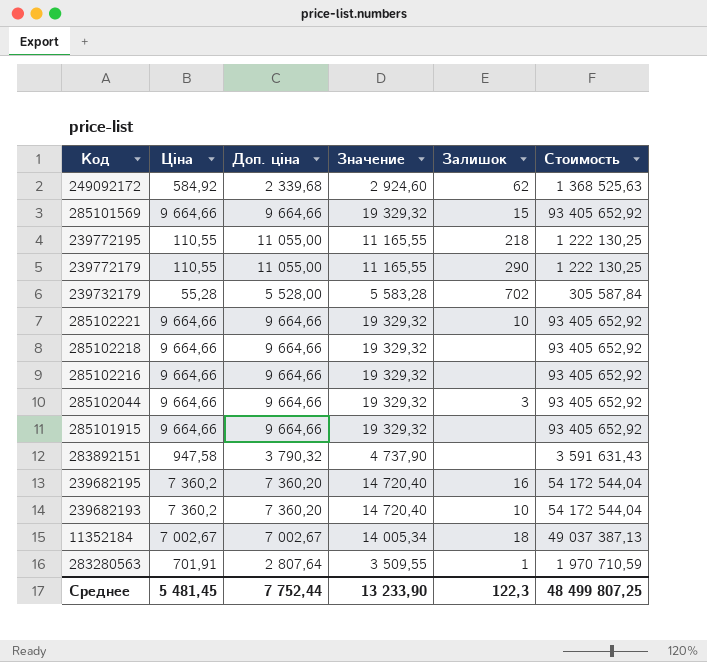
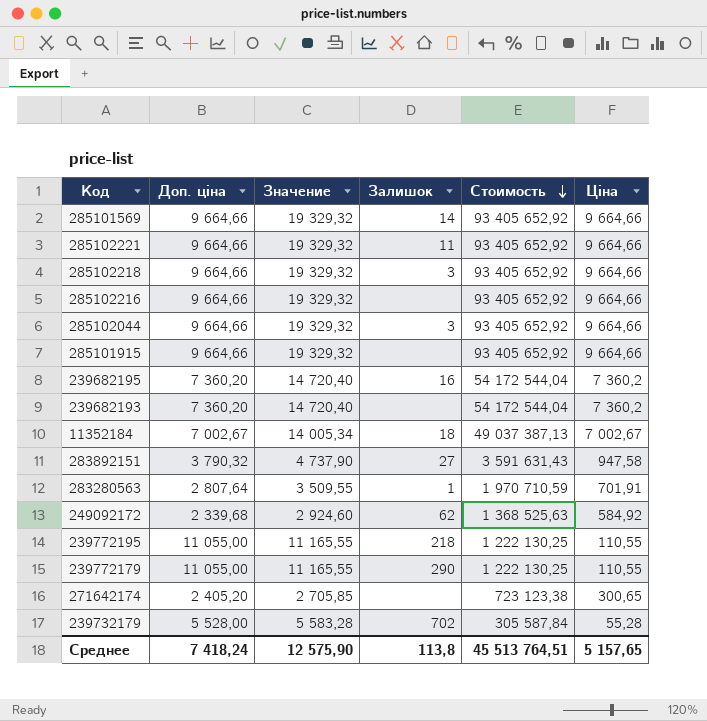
row order: none -> Стоимость descending
column Ціна | position: 2 -> 6
285101569 | Залишок: 15 -> 14
285102221 | Залишок: 10 -> 11
285102218 | Залишок: none -> 3
239682193 | Залишок: 10 -> none
283892151 | Залишок: none -> 27
row 271642174: none -> 2 405,20 | 2 705,85 | none | 723 123,38 | 300,65
Среднее | Доп. ціна: 7 752,44 -> 7 418,24
Среднее | Значение: 13 233,90 -> 12 575,90
Среднее | Залишок: 122,3 -> 113,8
Среднее | Стоимость: 48 499 807,25 -> 45 513 764,51
Среднее | Ціна: 5 481,45 -> 5 157,65

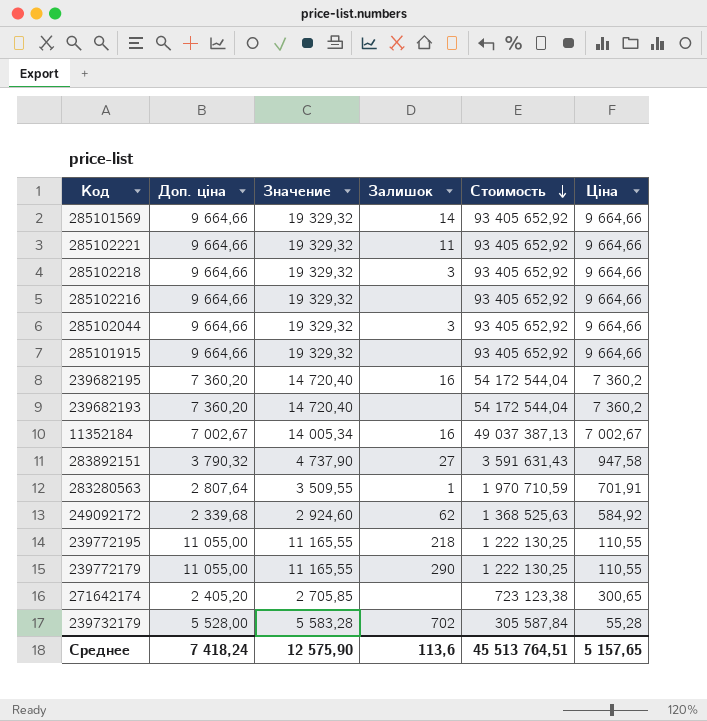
11352184 | Залишок: 18 -> 16
Среднее | Залишок: 113,8 -> 113,6

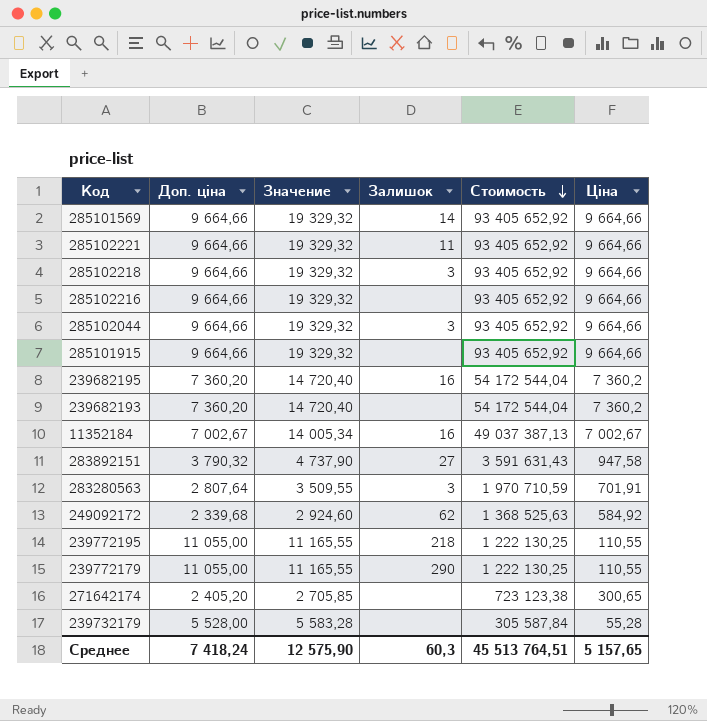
283280563 | Залишок: 1 -> 3
239732179 | Залишок: 702 -> none
Среднее | Залишок: 113,6 -> 60,3

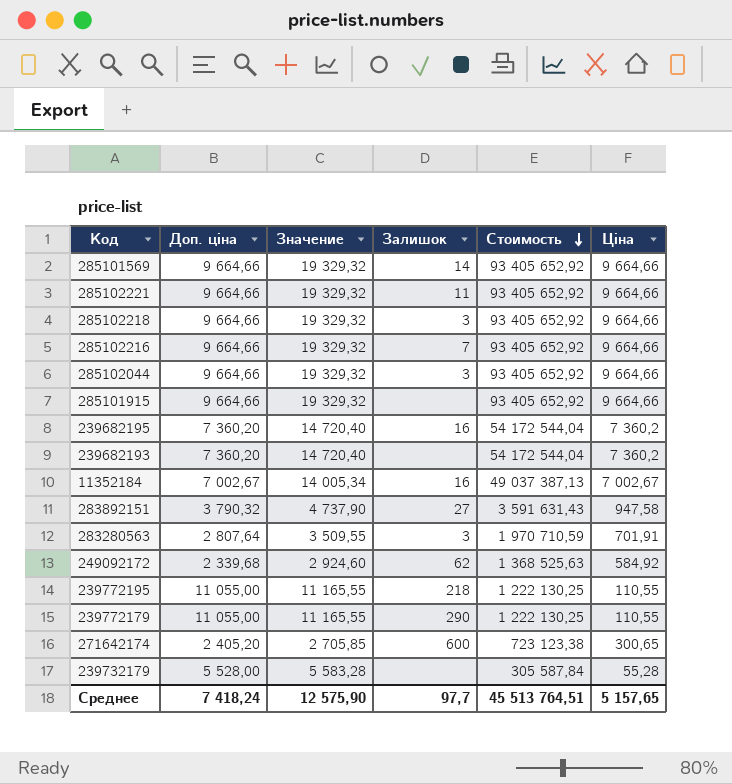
285102216 | Залишок: none -> 7
271642174 | Залишок: none -> 600
Среднее | Залишок: 60,3 -> 97,7

